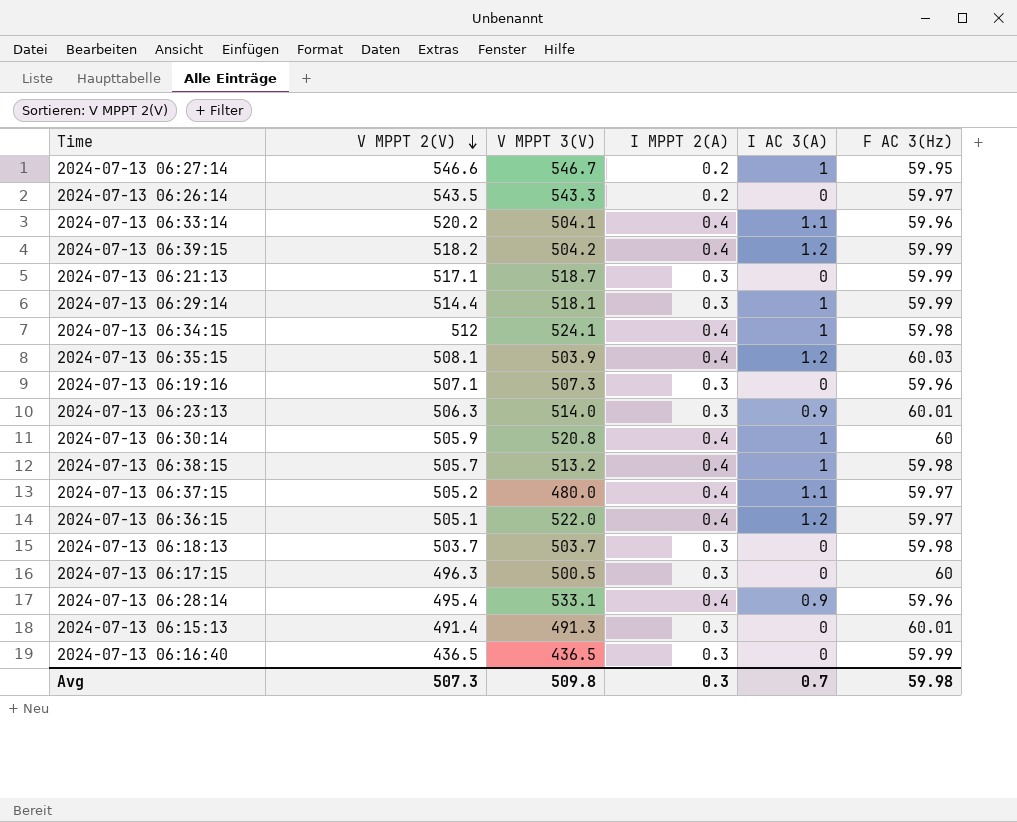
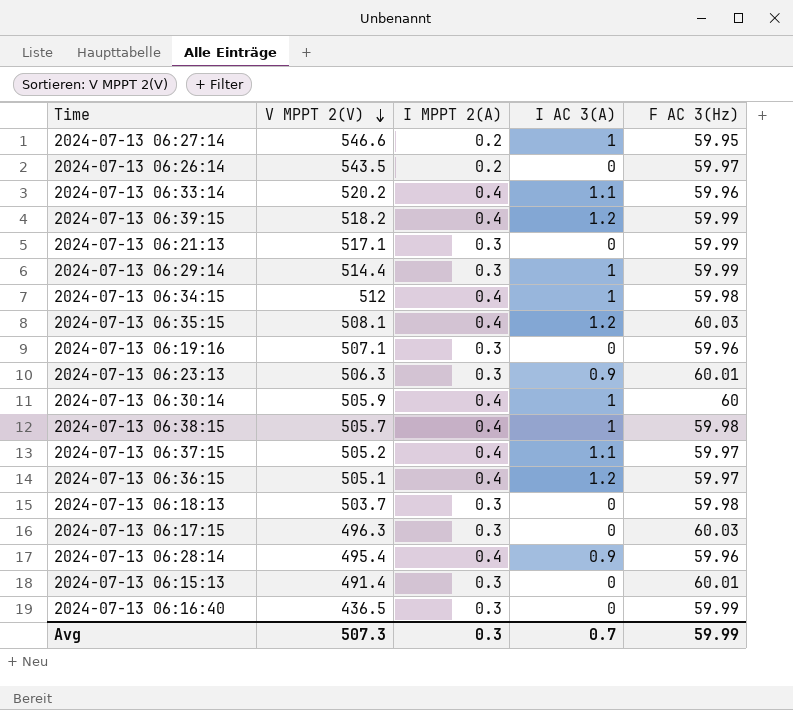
column V MPPT 3(V) | position: 3 -> none
2024-07-13 06:17:15 | F AC 3(Hz): 60 -> 60.03
Avg | F AC 3(Hz): 59.98 -> 59.99

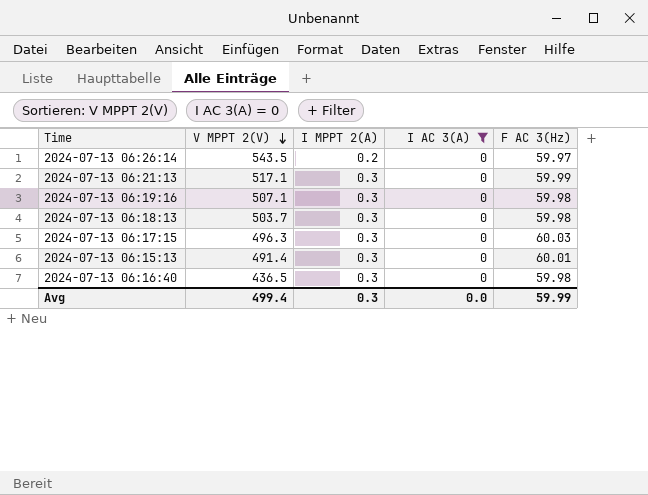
filter: none -> I AC 3(A) = 0
2024-07-13 06:19:16 | F AC 3(Hz): 59.96 -> 59.98
2024-07-13 06:16:40 | F AC 3(Hz): 59.99 -> 59.98
Avg | V MPPT 2(V): 507.3 -> 499.4
Avg | I AC 3(A): 0.7 -> 0.0

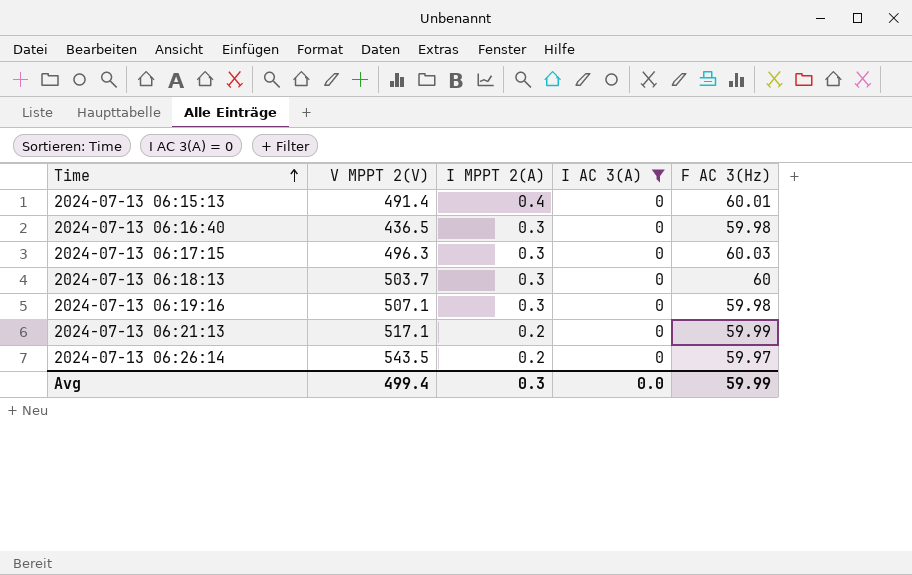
row order: V MPPT 2(V) descending -> Time ascending
2024-07-13 06:15:13 | I MPPT 2(A): 0.3 -> 0.4
2024-07-13 06:18:13 | F AC 3(Hz): 59.98 -> 60
2024-07-13 06:21:13 | I MPPT 2(A): 0.3 -> 0.2

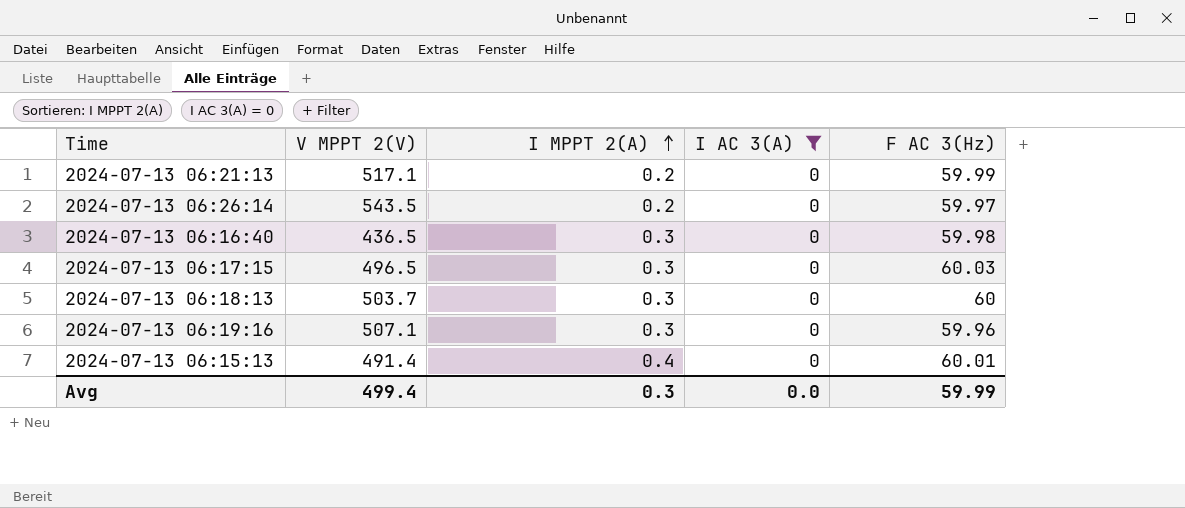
row order: Time ascending -> I MPPT 2(A) ascending
2024-07-13 06:17:15 | V MPPT 2(V): 496.3 -> 496.5
2024-07-13 06:19:16 | F AC 3(Hz): 59.98 -> 59.96

